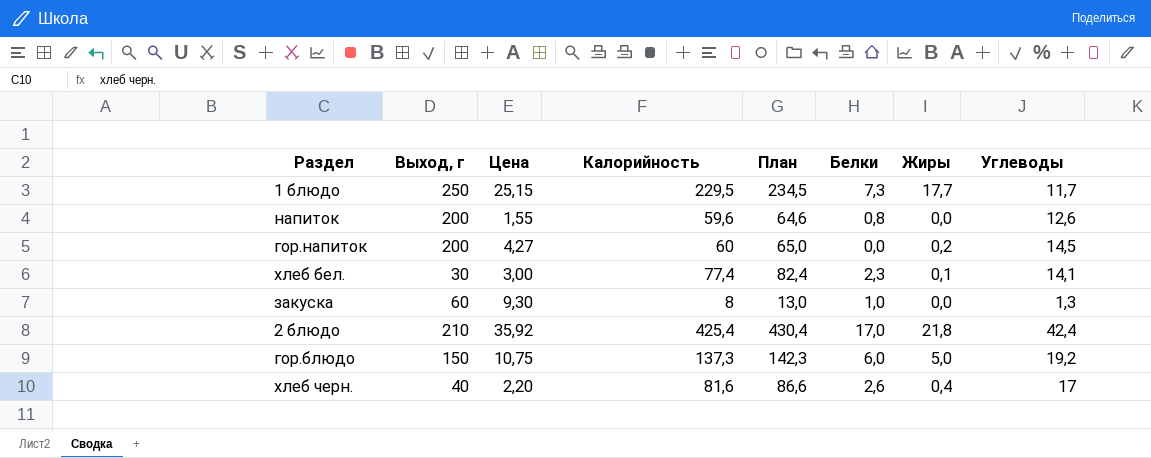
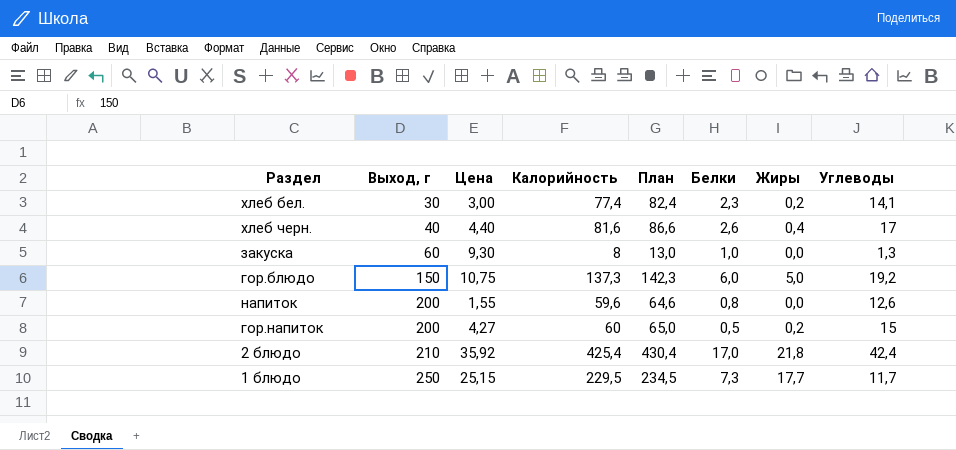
row order: none -> Выход, г ascending
хлеб бел. | Жиры: 0,1 -> 0,2
хлеб черн. | Цена: 2,20 -> 4,40
гор.напиток | Белки: 0,0 -> 0,5
гор.напиток | Углеводы: 14,5 -> 15

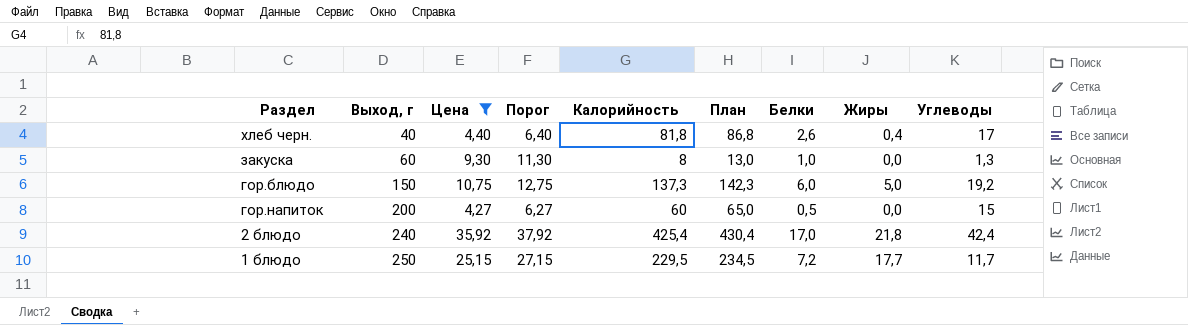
filter: none -> Цена >= 4,27
column Порог | formula: none -> [Цена] + 2
хлеб черн. | Калорийность: 81,6 -> 81,8
хлеб черн. | План: 86,6 -> 86,8
гор.напиток | Жиры: 0,2 -> 0,0
2 блюдо | Выход, г: 210 -> 240
1 блюдо | Белки: 7,3 -> 7,2

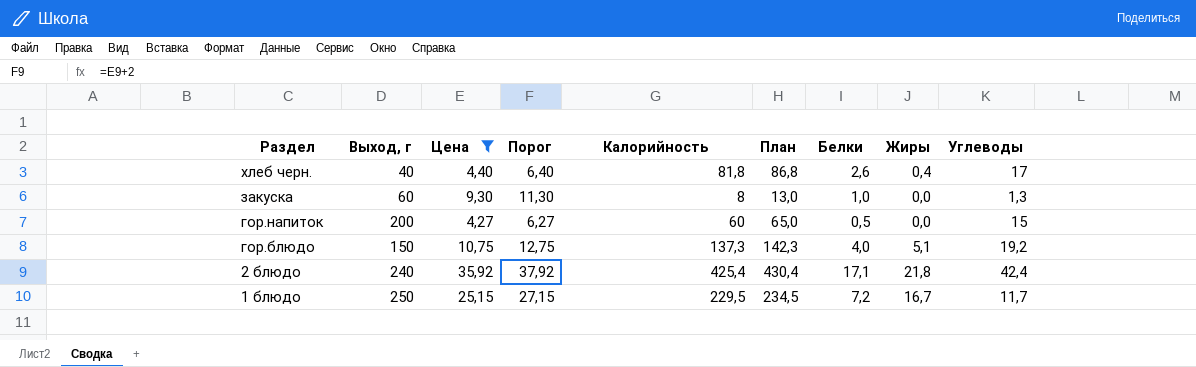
row order: Выход, г ascending -> Раздел descending
гор.блюдо | Белки: 6,0 -> 4,0
гор.блюдо | Жиры: 5,0 -> 5,1
2 блюдо | Белки: 17,0 -> 17,1
1 блюдо | Жиры: 17,7 -> 16,7

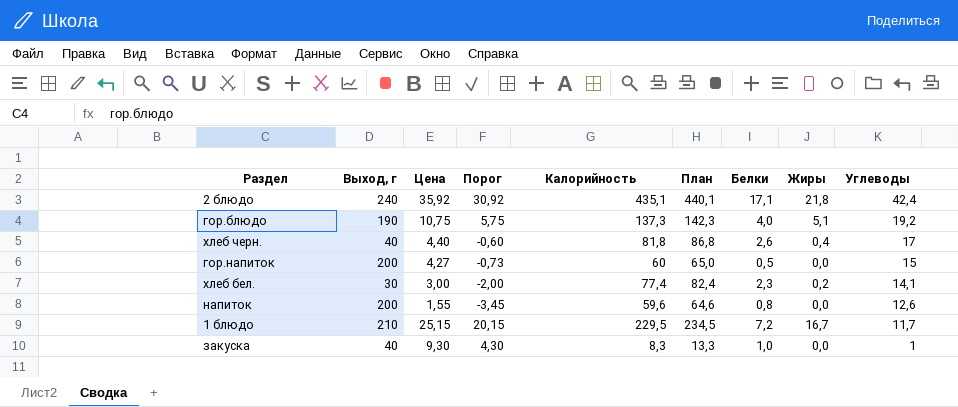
filter: Цена >= 4,27 -> none
row order: Раздел descending -> Углеводы descending
column Порог | formula: [Цена] + 2 -> [Цена] - 5
2 блюдо | Калорийность: 425,4 -> 435,1
2 блюдо | План: 430,4 -> 440,1
гор.блюдо | Выход, г: 150 -> 190
1 блюдо | Выход, г: 250 -> 210
закуска | Выход, г: 60 -> 40
закуска | Калорийность: 8 -> 8,3
закуска | План: 13,0 -> 13,3
закуска | Углеводы: 1,3 -> 1

